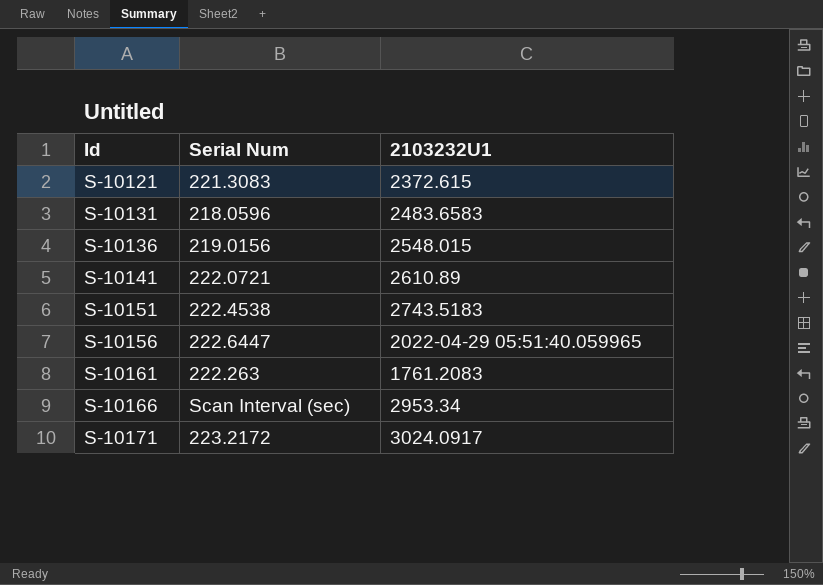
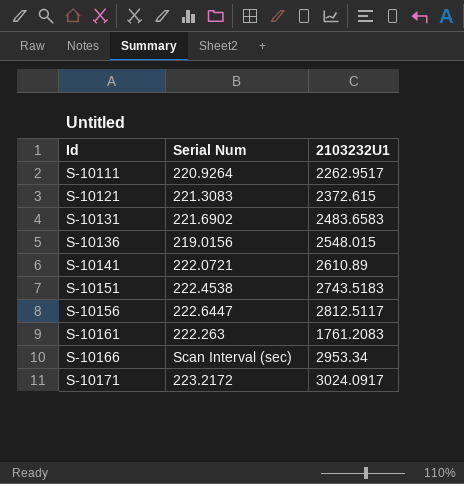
row S-10111: none -> 220.9264 | 2262.9517
S-10131 | Serial Num: 218.0596 -> 221.6902
S-10156 | 2103232U1: 2022-04-29 05:51:40.059965 -> 2812.5117

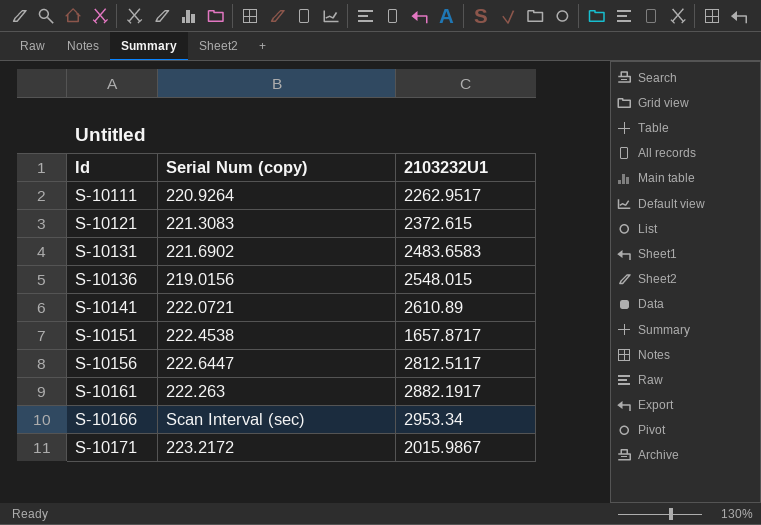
column name: Serial Num -> Serial Num (copy)
S-10151 | 2103232U1: 2743.5183 -> 1657.8717
S-10161 | 2103232U1: 1761.2083 -> 2882.1917
S-10171 | 2103232U1: 3024.0917 -> 2015.9867

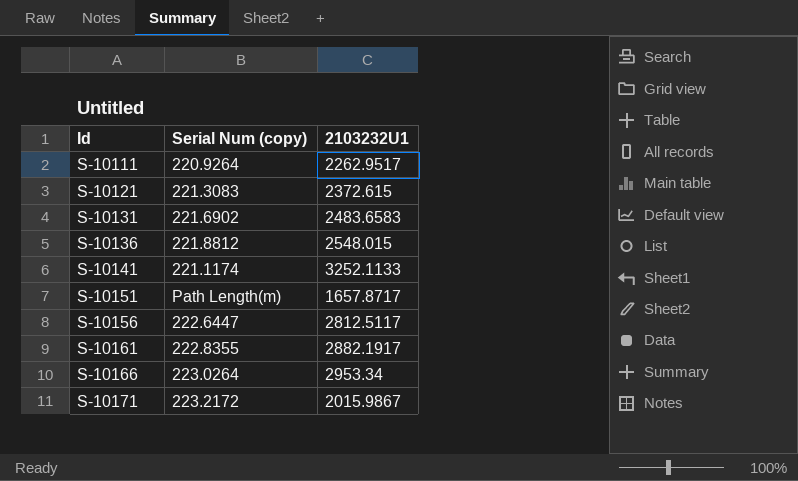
S-10136 | Serial Num (copy): 219.0156 -> 221.8812
S-10141 | Serial Num (copy): 222.0721 -> 221.1174
S-10141 | 2103232U1: 2610.89 -> 3252.1133
S-10151 | Serial Num (copy): 222.4538 -> Path Length(m)
S-10161 | Serial Num (copy): 222.263 -> 222.8355
S-10166 | Serial Num (copy): Scan Interval (sec) -> 223.0264

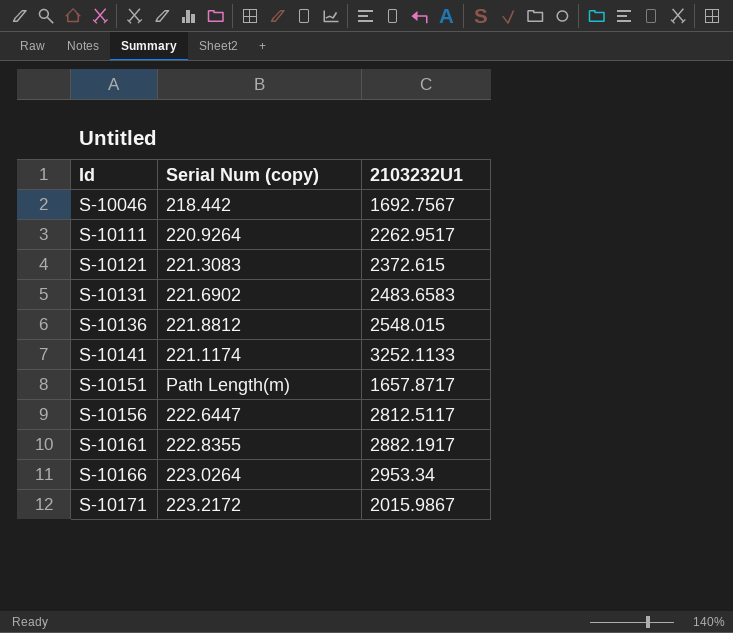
row S-10046: none -> 218.442 | 1692.7567

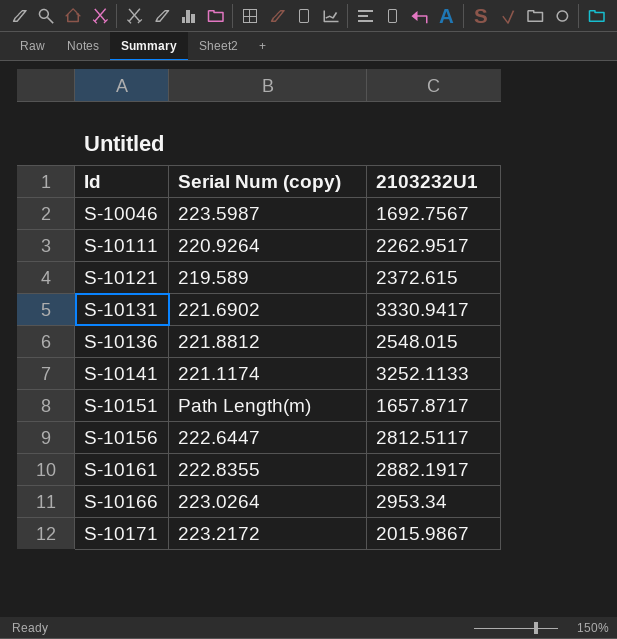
S-10046 | Serial Num (copy): 218.442 -> 223.5987
S-10121 | Serial Num (copy): 221.3083 -> 219.589
S-10131 | 2103232U1: 2483.6583 -> 3330.9417

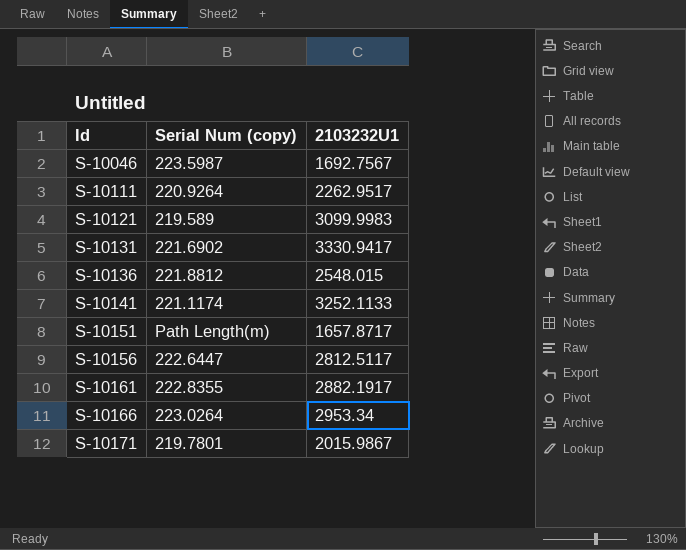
S-10121 | 2103232U1: 2372.615 -> 3099.9983
S-10171 | Serial Num (copy): 223.2172 -> 219.7801

